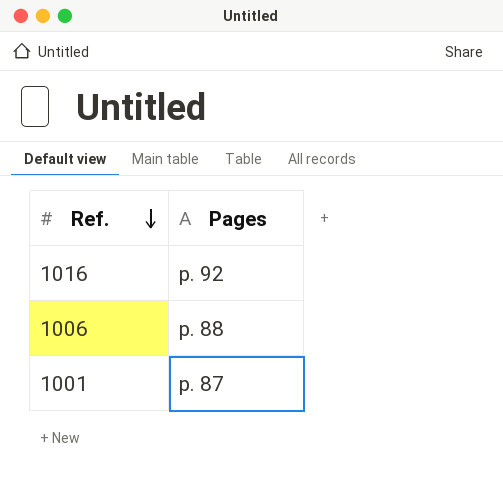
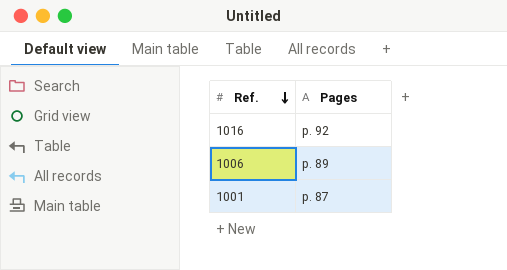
1006 | Pages: p. 88 -> p. 89

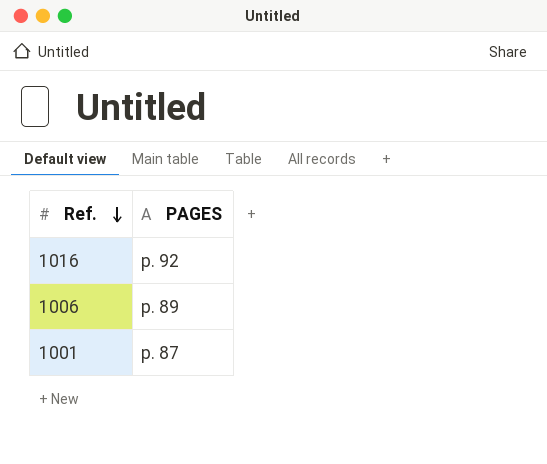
column name: Pages -> PAGES

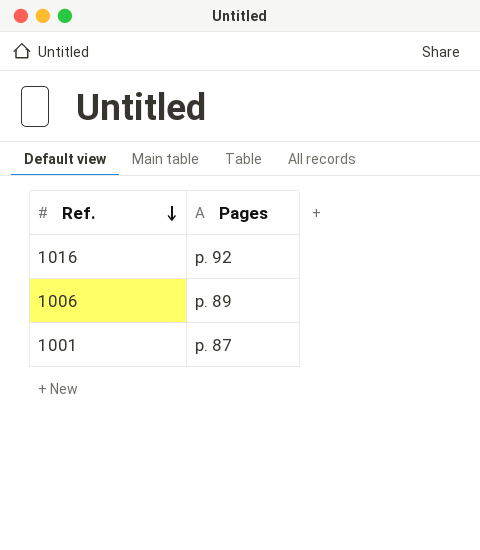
column name: PAGES -> Pages

